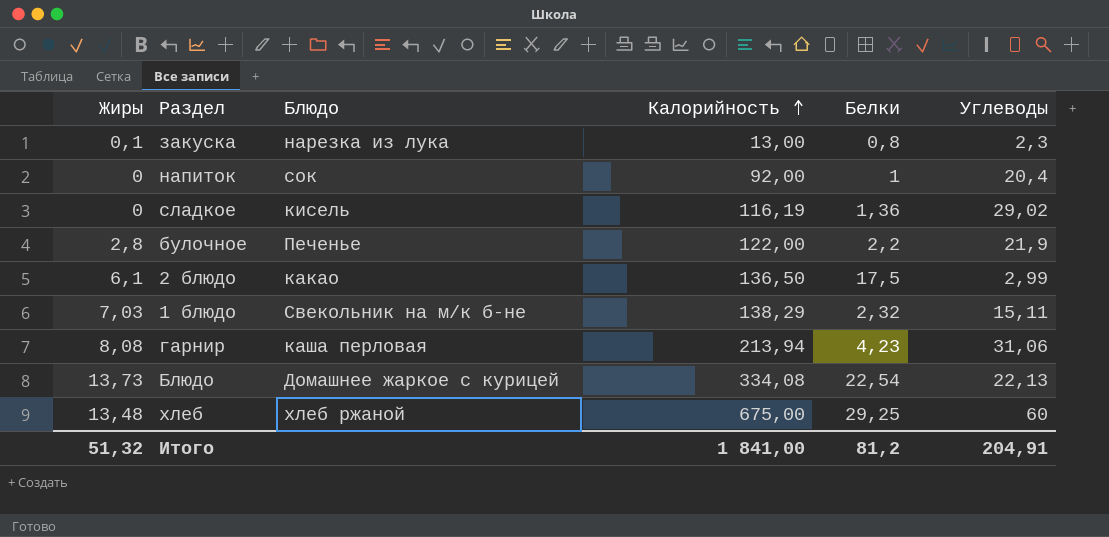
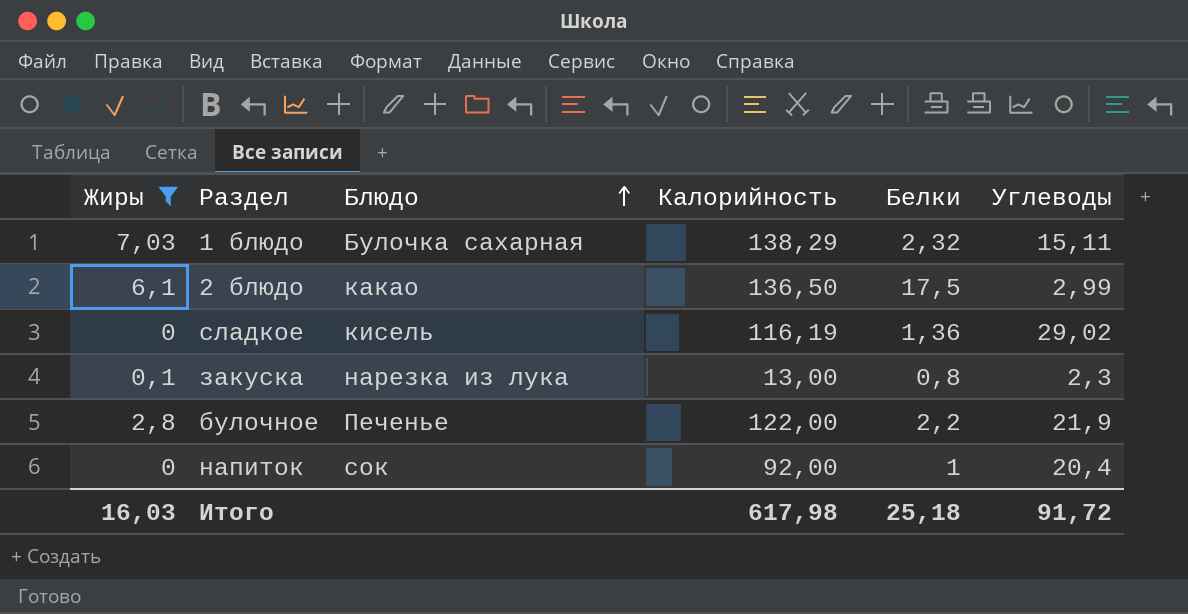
filter: none -> Жиры <= 7,03
row order: Калорийность ascending -> Блюдо ascending
1 блюдо | Блюдо: Свекольник на м/к б-не -> Булочка сахарная
Итого | Жиры: 51,32 -> 16,03
Итого | Калорийность: 1 841,00 -> 617,98
Итого | Белки: 81,2 -> 25,18
Итого | Углеводы: 204,91 -> 91,72

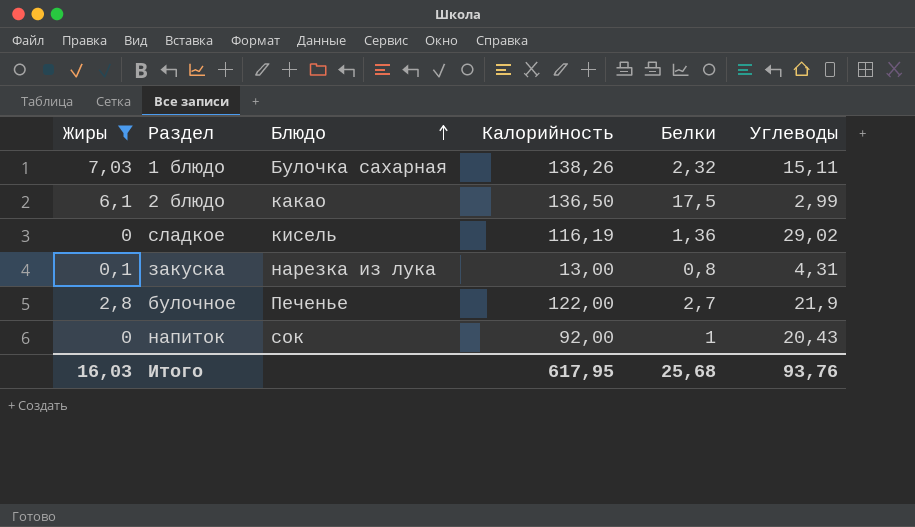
1 блюдо | Калорийность: 138,29 -> 138,26
закуска | Углеводы: 2,3 -> 4,31
булочное | Белки: 2,2 -> 2,7
напиток | Углеводы: 20,4 -> 20,43
Итого | Калорийность: 617,98 -> 617,95
Итого | Белки: 25,18 -> 25,68
Итого | Углеводы: 91,72 -> 93,76

